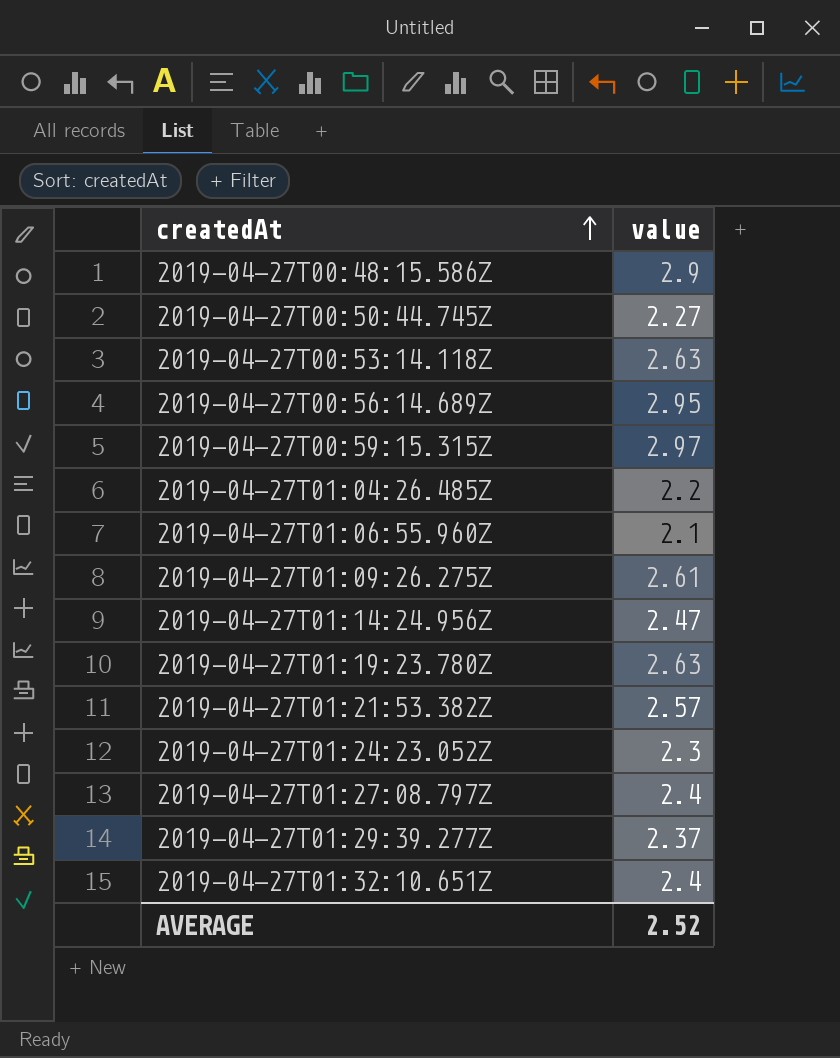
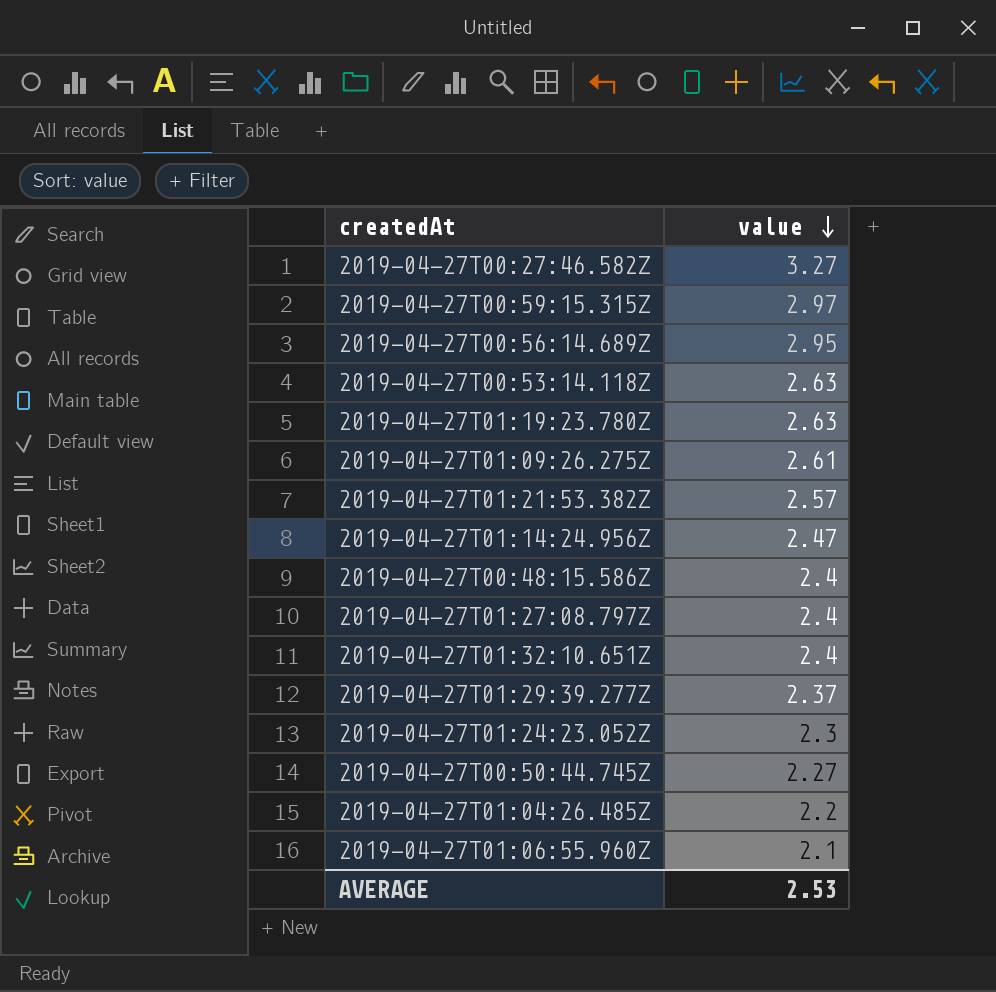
row order: createdAt ascending -> value descending
row 2019-04-27T00:27:46.582Z: none -> 3.27
2019-04-27T00:48:15.586Z | value: 2.9 -> 2.4
AVERAGE | value: 2.52 -> 2.53

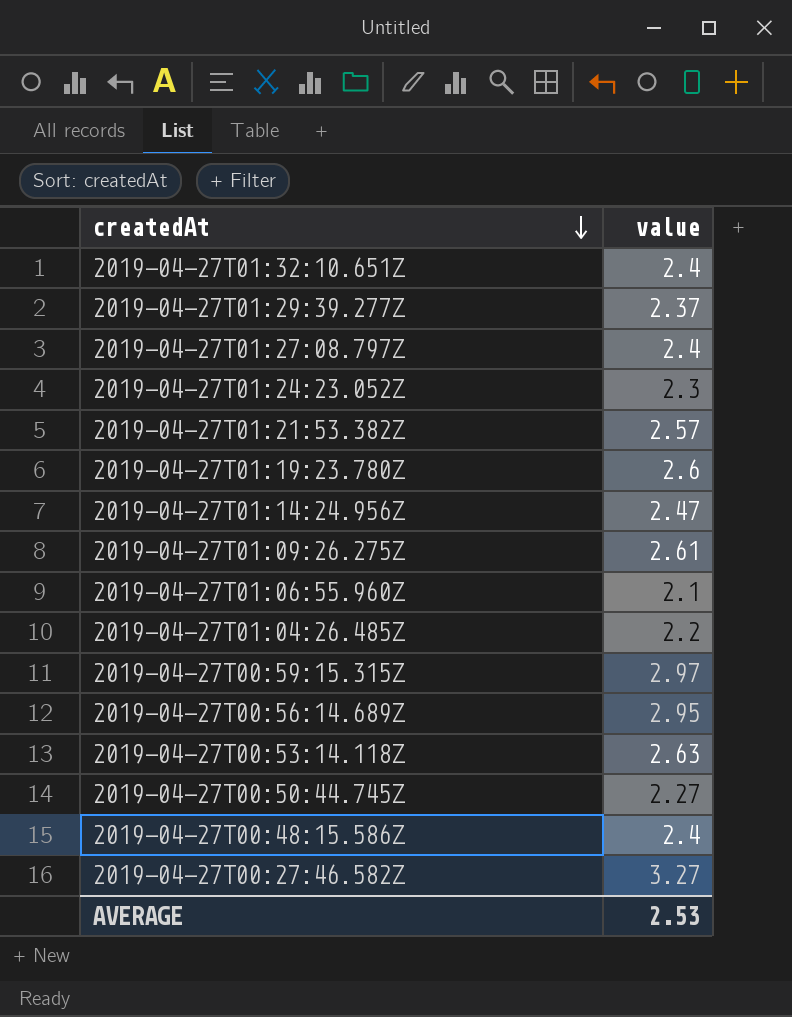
row order: value descending -> createdAt descending
2019-04-27T01:19:23.780Z | value: 2.63 -> 2.6

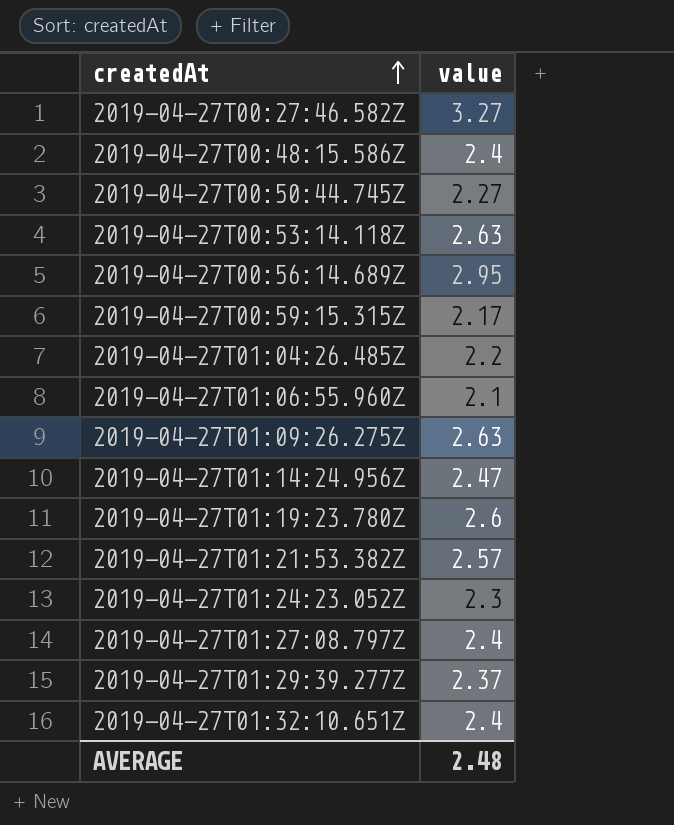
row order: createdAt descending -> createdAt ascending
2019-04-27T00:59:15.315Z | value: 2.97 -> 2.17
2019-04-27T01:09:26.275Z | value: 2.61 -> 2.63
AVERAGE | value: 2.53 -> 2.48

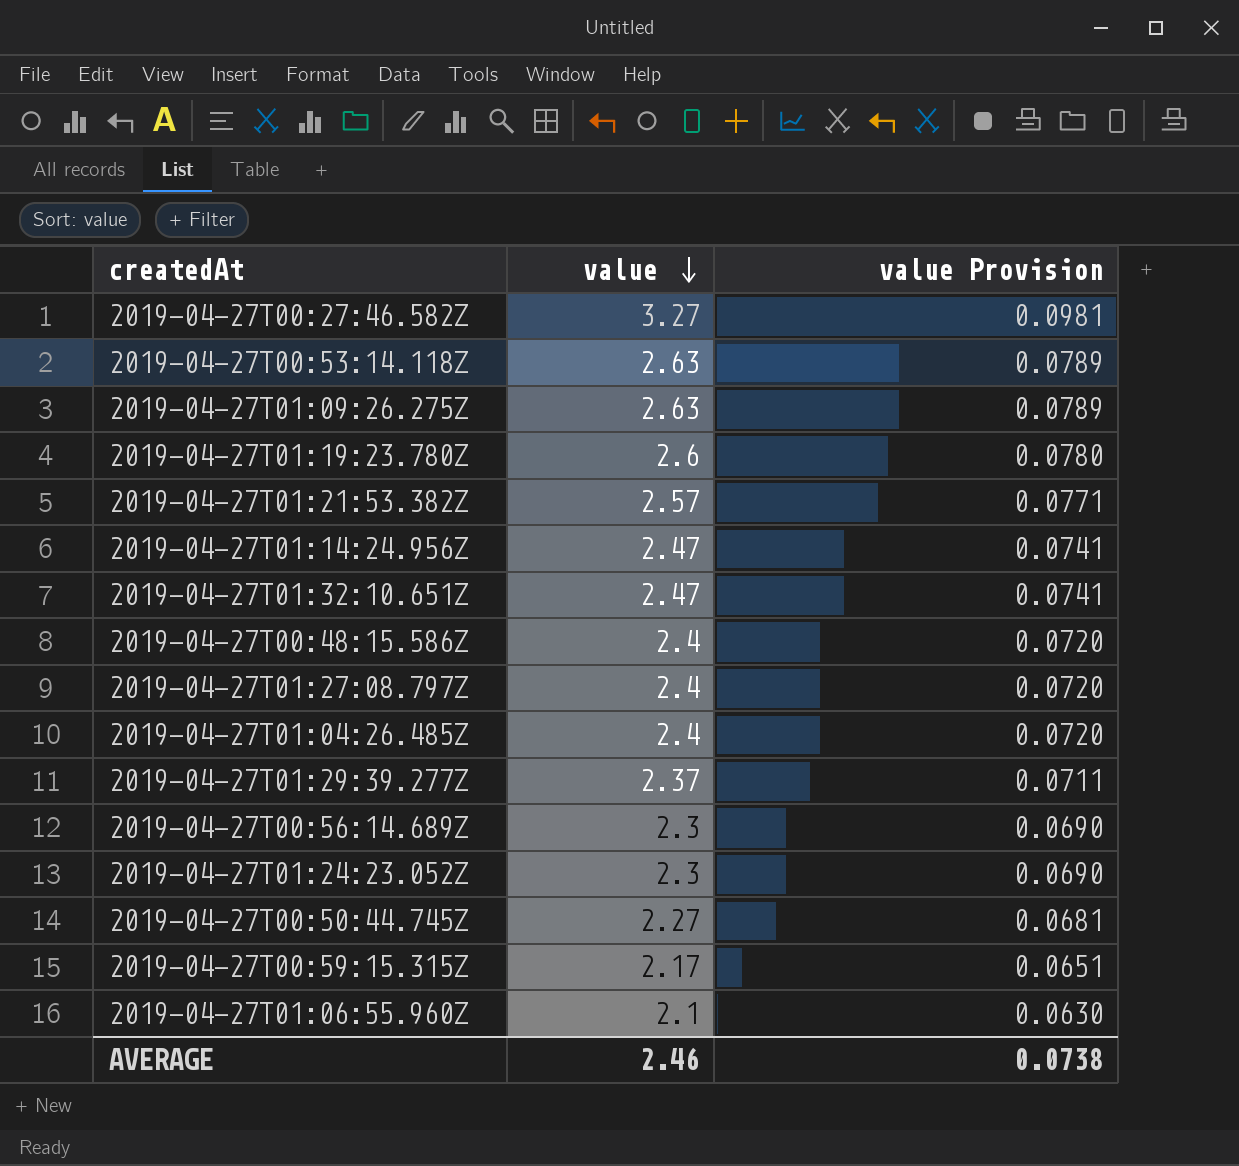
row order: createdAt ascending -> value descending
column value Provision | formula: none -> [value] * 0.03
2019-04-27T01:32:10.651Z | value: 2.4 -> 2.47
2019-04-27T01:04:26.485Z | value: 2.2 -> 2.4
2019-04-27T00:56:14.689Z | value: 2.95 -> 2.3
AVERAGE | value: 2.48 -> 2.46

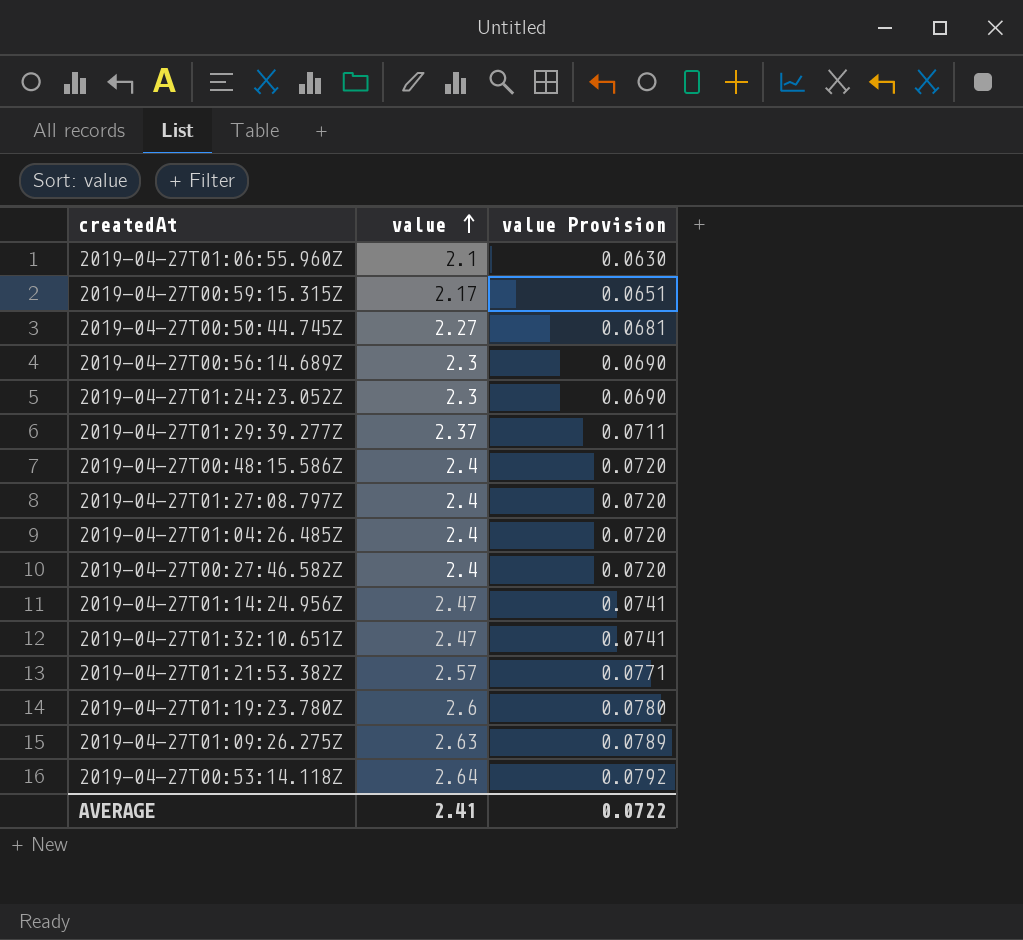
row order: value descending -> value ascending
2019-04-27T00:27:46.582Z | value: 3.27 -> 2.4
2019-04-27T00:27:46.582Z | value Provision: 0.0981 -> 0.0720
2019-04-27T00:53:14.118Z | value: 2.63 -> 2.64
2019-04-27T00:53:14.118Z | value Provision: 0.0789 -> 0.0792
AVERAGE | value: 2.46 -> 2.41
AVERAGE | value Provision: 0.0738 -> 0.0722

